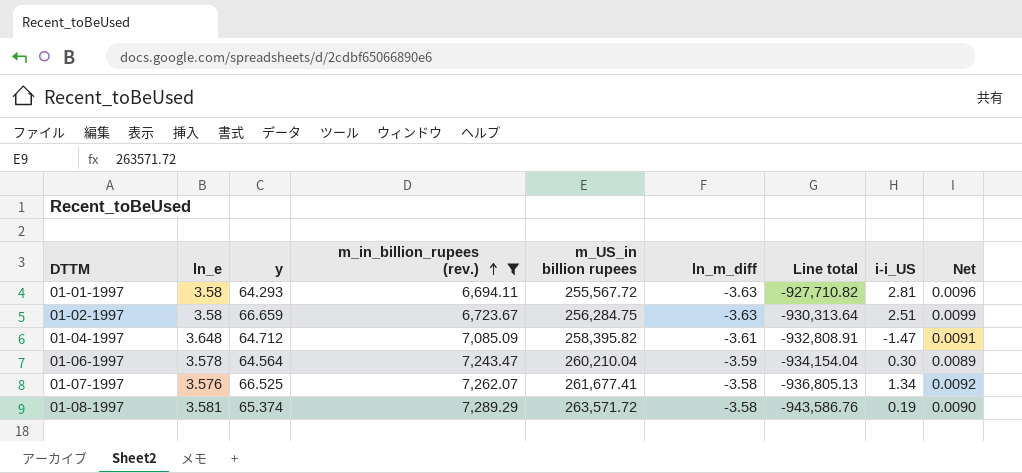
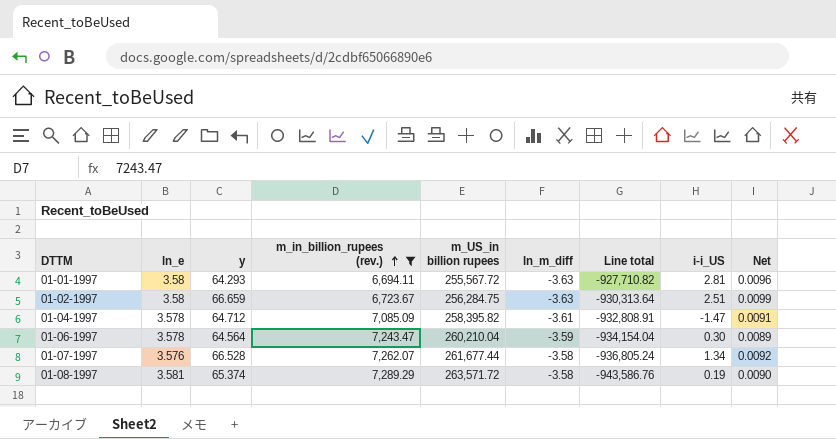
01-04-1997 | ln_e: 3.648 -> 3.578
01-07-1997 | y: 66.525 -> 66.528
01-07-1997 | m_US_in billion rupees: 261,677.41 -> 261,677.44
01-07-1997 | Line total: -936,805.13 -> -936,805.24

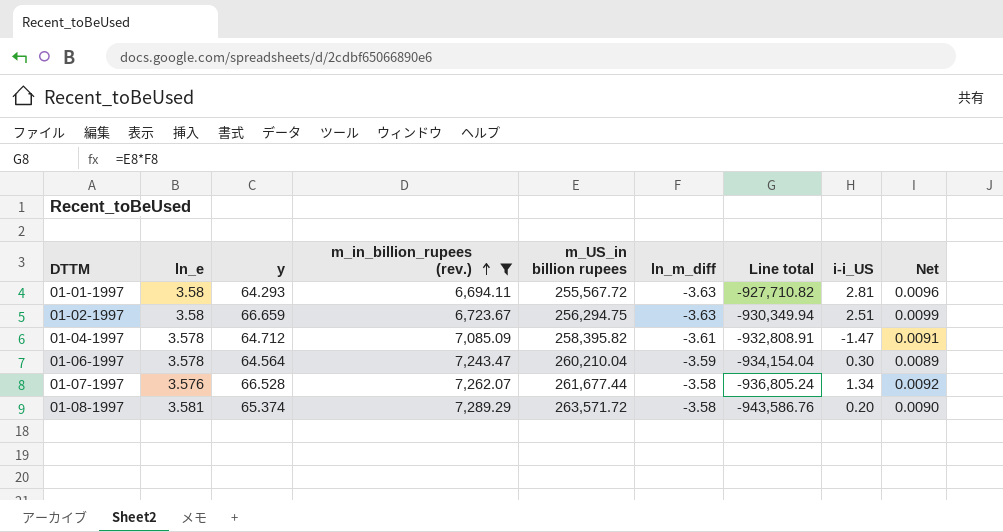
01-02-1997 | m_US_in billion rupees: 256,284.75 -> 256,294.75
01-02-1997 | Line total: -930,313.64 -> -930,349.94
01-08-1997 | i-i_US: 0.19 -> 0.20

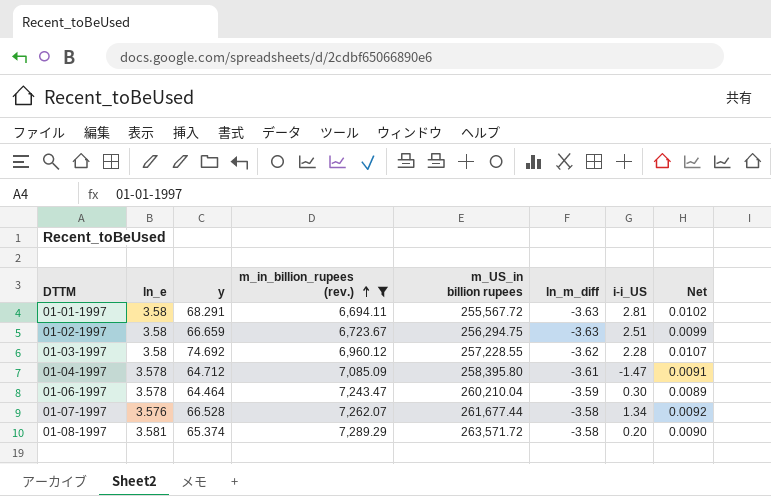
column Line total | formula: [m_US_in billion rupees] * [ln_m_diff] -> none
01-01-1997 | y: 64.293 -> 68.291
01-01-1997 | Net: 0.0096 -> 0.0102
row 01-03-1997: none -> 3.58 | 74.692 | 6,960.12 | 257,228.55 | -3.62 | 2.28 | 0.0107
01-04-1997 | m_US_in billion rupees: 258,395.82 -> 258,395.80
01-06-1997 | y: 64.564 -> 64.464

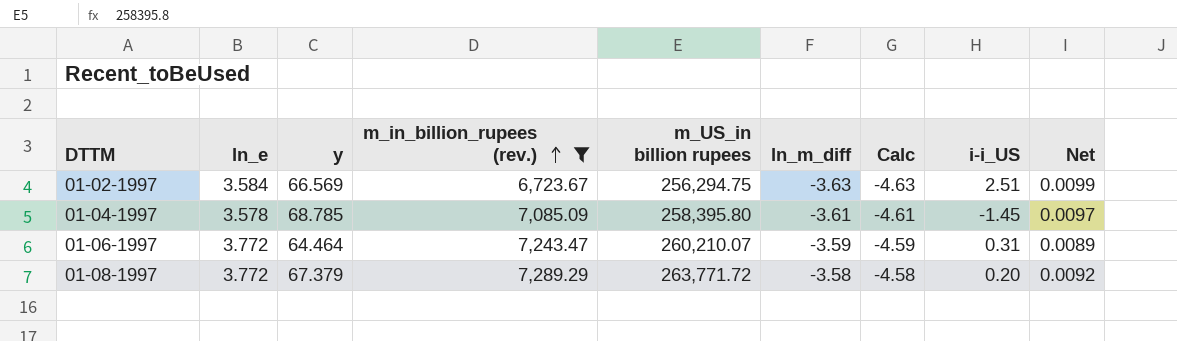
column Calc | formula: none -> [ln_m_diff] - 1
row 01-01-1997: 3.58 | 68.291 | 6,694.11 | 255,567.72 | -3.63 | 2.81 | 0.0102 -> none
row 01-03-1997: 3.58 | 74.692 | 6,960.12 | 257,228.55 | -3.62 | 2.28 | 0.0107 -> none
row 01-07-1997: 3.576 | 66.528 | 7,262.07 | 261,677.44 | -3.58 | 1.34 | 0.0092 -> none
01-02-1997 | ln_e: 3.58 -> 3.584
01-02-1997 | y: 66.659 -> 66.569
01-04-1997 | y: 64.712 -> 68.785
01-04-1997 | i-i_US: -1.47 -> -1.45
01-04-1997 | Net: 0.0091 -> 0.0097
01-06-1997 | ln_e: 3.578 -> 3.772
01-06-1997 | m_US_in billion rupees: 260,210.04 -> 260,210.07
01-06-1997 | i-i_US: 0.30 -> 0.31
01-08-1997 | ln_e: 3.581 -> 3.772
01-08-1997 | y: 65.374 -> 67.379
01-08-1997 | m_US_in billion rupees: 263,571.72 -> 263,771.72
01-08-1997 | Net: 0.0090 -> 0.0092

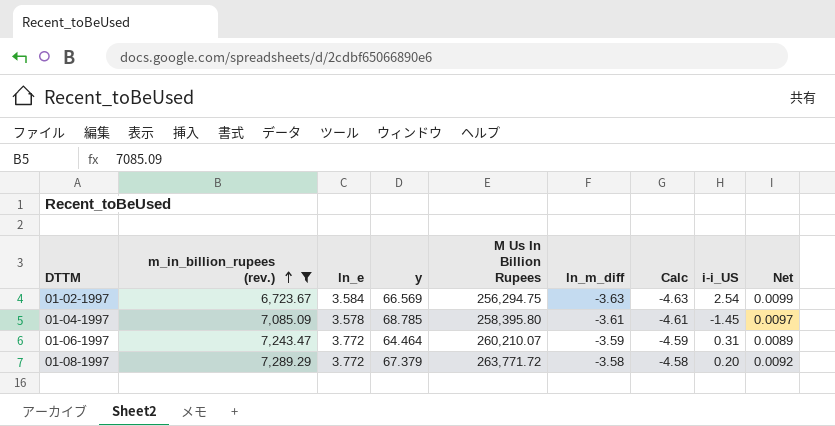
column m_in_billion_rupees (rev.) | position: 4 -> 2
column name: m_US_in billion rupees -> M Us In Billion Rupees
01-02-1997 | i-i_US: 2.51 -> 2.54

